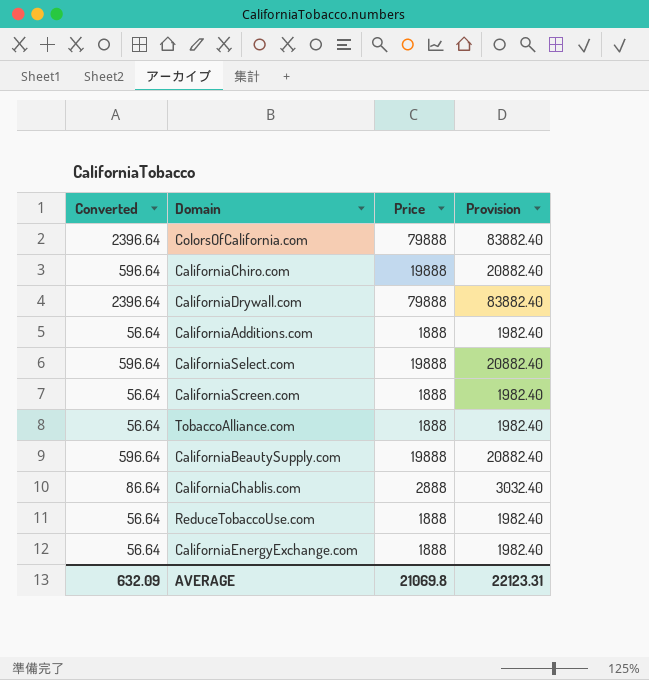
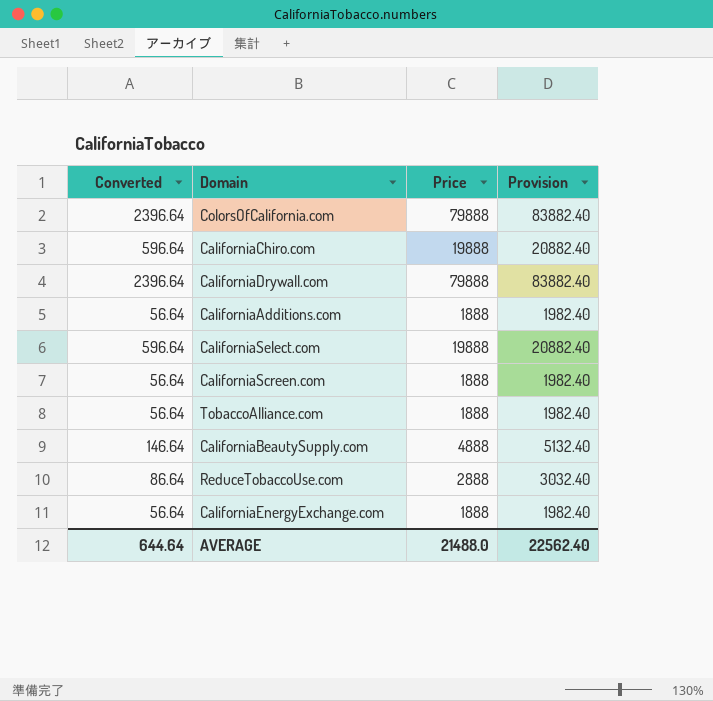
row CaliforniaChablis.com: 86.64 | 2888 | 3032.40 -> none
CaliforniaBeautySupply.com | Converted: 596.64 -> 146.64
CaliforniaBeautySupply.com | Price: 19888 -> 4888
CaliforniaBeautySupply.com | Provision: 20882.40 -> 5132.40
ReduceTobaccoUse.com | Converted: 56.64 -> 86.64
ReduceTobaccoUse.com | Price: 1888 -> 2888
ReduceTobaccoUse.com | Provision: 1982.40 -> 3032.40
AVERAGE | Converted: 632.09 -> 644.64
AVERAGE | Price: 21069.8 -> 21488.0
AVERAGE | Provision: 22123.31 -> 22562.40

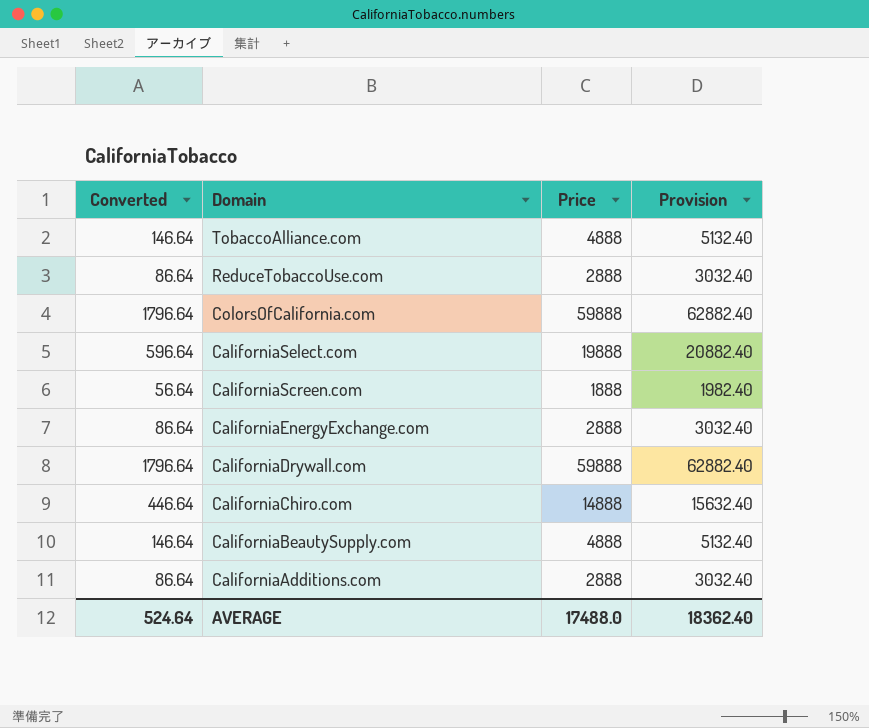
row order: none -> Domain descending
TobaccoAlliance.com | Converted: 56.64 -> 146.64
TobaccoAlliance.com | Price: 1888 -> 4888
TobaccoAlliance.com | Provision: 1982.40 -> 5132.40
ColorsOfCalifornia.com | Converted: 2396.64 -> 1796.64
ColorsOfCalifornia.com | Price: 79888 -> 59888
ColorsOfCalifornia.com | Provision: 83882.40 -> 62882.40
CaliforniaEnergyExchange.com | Converted: 56.64 -> 86.64
CaliforniaEnergyExchange.com | Price: 1888 -> 2888
CaliforniaEnergyExchange.com | Provision: 1982.40 -> 3032.40
CaliforniaDrywall.com | Converted: 2396.64 -> 1796.64
CaliforniaDrywall.com | Price: 79888 -> 59888
CaliforniaDrywall.com | Provision: 83882.40 -> 62882.40
CaliforniaChiro.com | Converted: 596.64 -> 446.64
CaliforniaChiro.com | Price: 19888 -> 14888
CaliforniaChiro.com | Provision: 20882.40 -> 15632.40
CaliforniaAdditions.com | Converted: 56.64 -> 86.64
CaliforniaAdditions.com | Price: 1888 -> 2888
CaliforniaAdditions.com | Provision: 1982.40 -> 3032.40
AVERAGE | Converted: 644.64 -> 524.64
AVERAGE | Price: 21488.0 -> 17488.0
AVERAGE | Provision: 22562.40 -> 18362.40

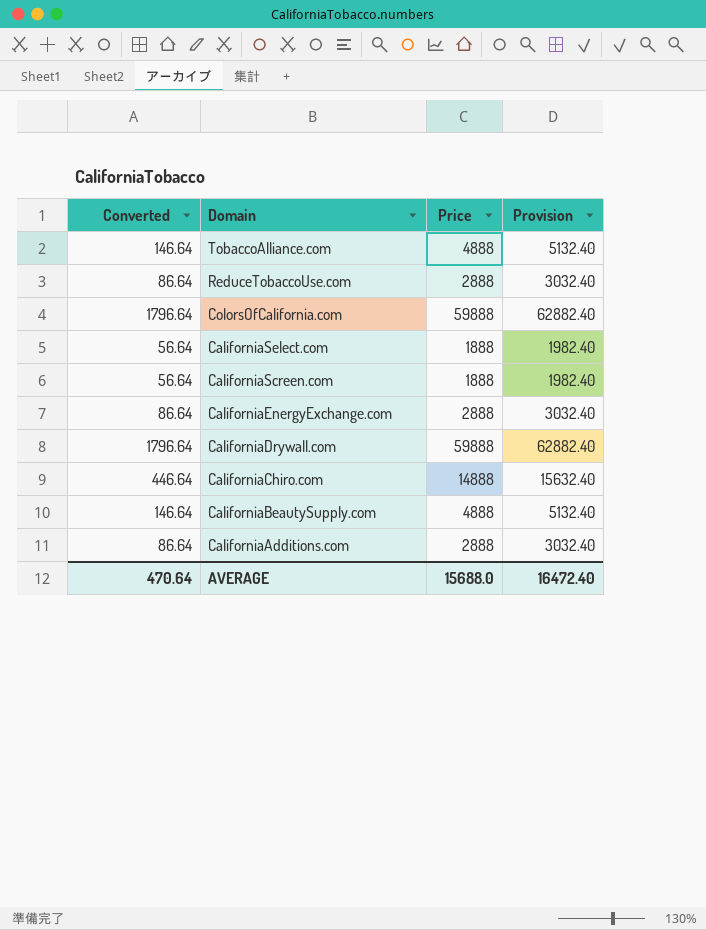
CaliforniaSelect.com | Converted: 596.64 -> 56.64
CaliforniaSelect.com | Price: 19888 -> 1888
CaliforniaSelect.com | Provision: 20882.40 -> 1982.40
AVERAGE | Converted: 524.64 -> 470.64
AVERAGE | Price: 17488.0 -> 15688.0
AVERAGE | Provision: 18362.40 -> 16472.40

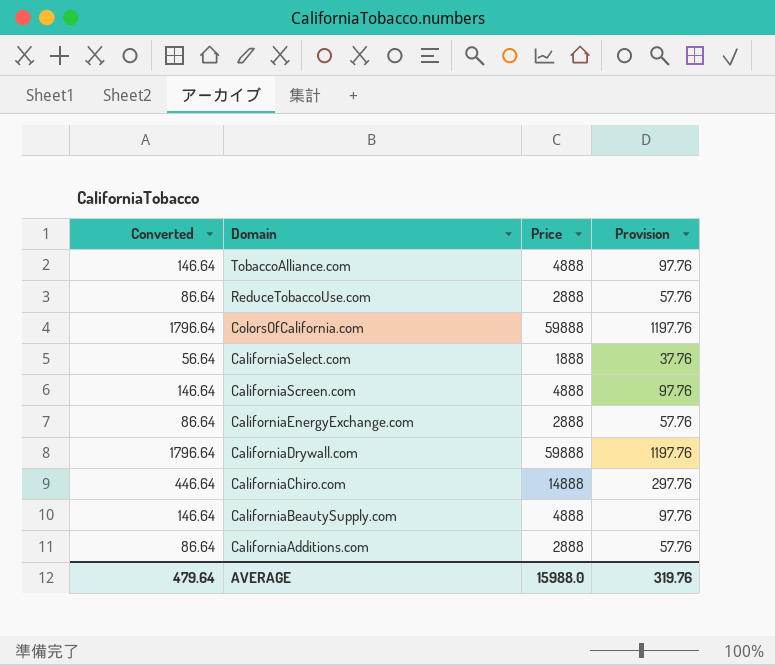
column Provision | formula: [Price] * 1.05 -> [Price] * 0.02
CaliforniaScreen.com | Converted: 56.64 -> 146.64
CaliforniaScreen.com | Price: 1888 -> 4888
AVERAGE | Converted: 470.64 -> 479.64
AVERAGE | Price: 15688.0 -> 15988.0
AVERAGE | Provision: 16472.40 -> 319.76

